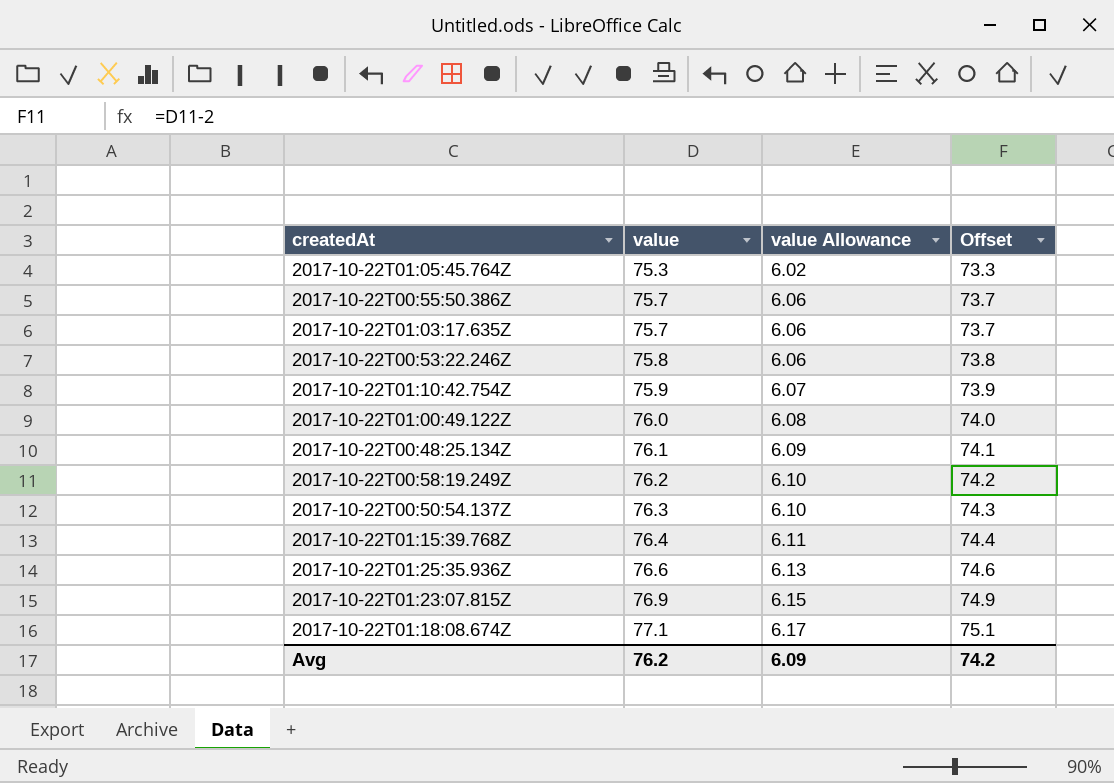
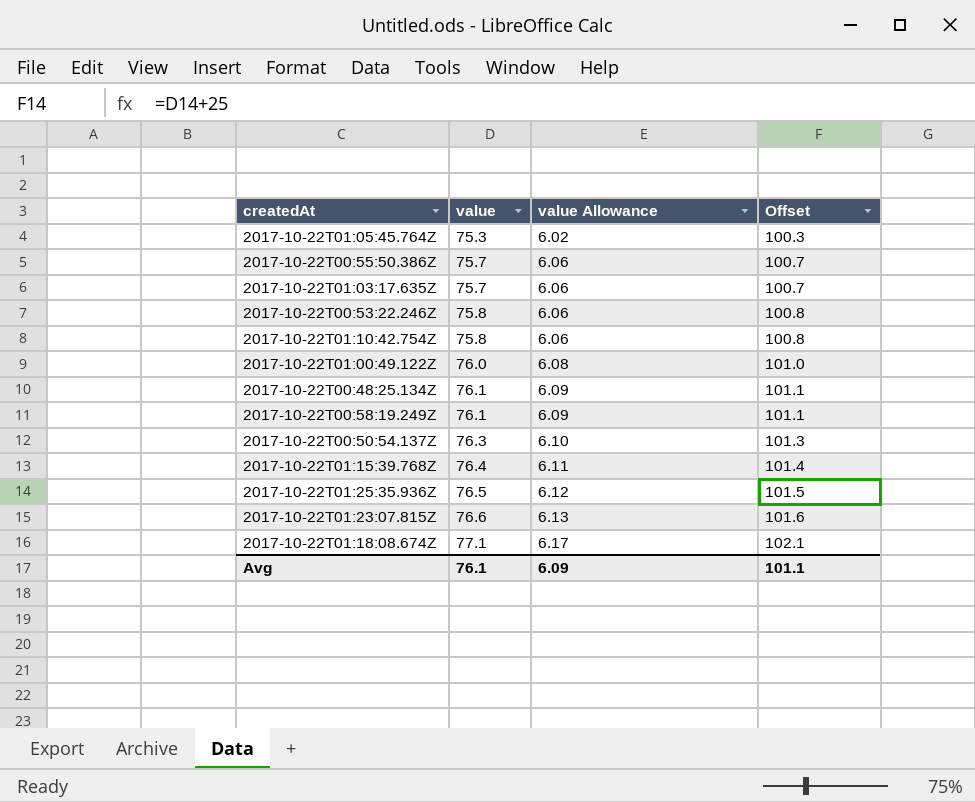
column Offset | formula: [value] - 2 -> [value] + 25
2017-10-22T01:10:42.754Z | value: 75.9 -> 75.8
2017-10-22T01:10:42.754Z | value Allowance: 6.07 -> 6.06
2017-10-22T00:58:19.249Z | value: 76.2 -> 76.1
2017-10-22T00:58:19.249Z | value Allowance: 6.10 -> 6.09
2017-10-22T01:25:35.936Z | value: 76.6 -> 76.5
2017-10-22T01:25:35.936Z | value Allowance: 6.13 -> 6.12
2017-10-22T01:23:07.815Z | value: 76.9 -> 76.6
2017-10-22T01:23:07.815Z | value Allowance: 6.15 -> 6.13
Avg | value: 76.2 -> 76.1
Avg | Offset: 74.2 -> 101.1

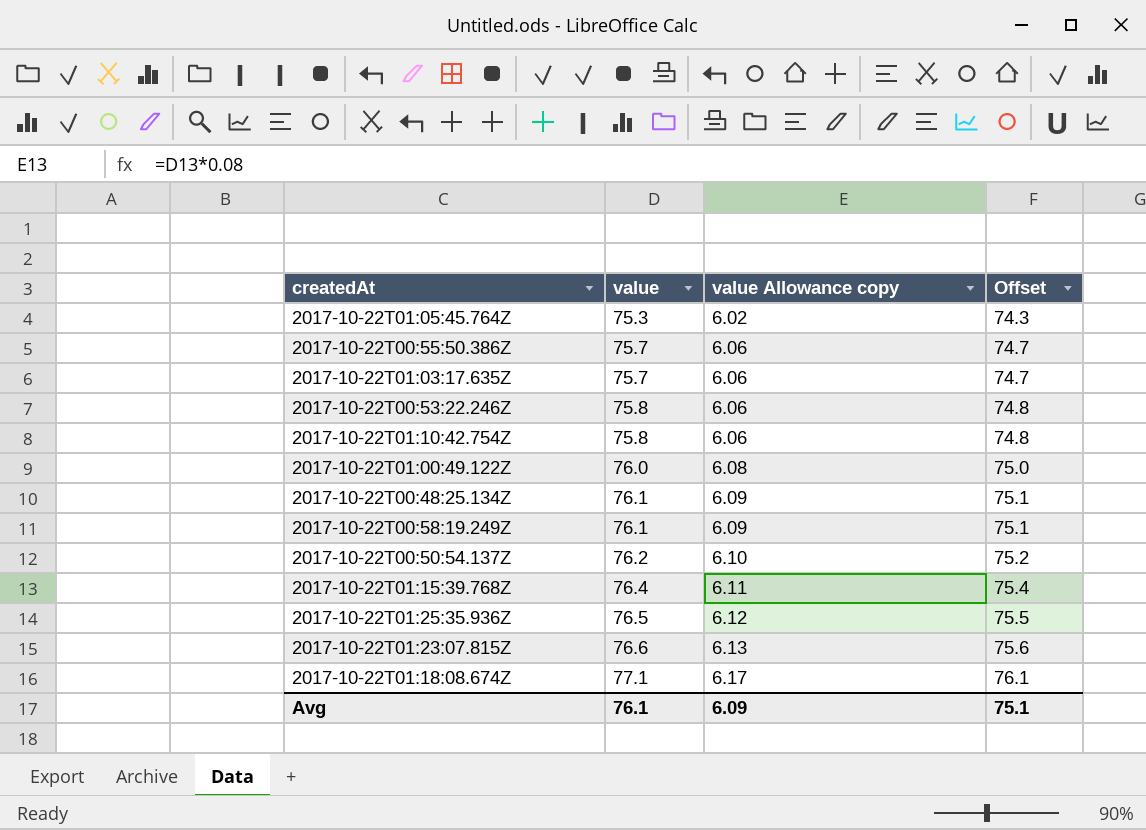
column name: value Allowance -> value Allowance copy
column Offset | formula: [value] + 25 -> [value] - 1
2017-10-22T00:50:54.137Z | value: 76.3 -> 76.2
Avg | Offset: 101.1 -> 75.1

